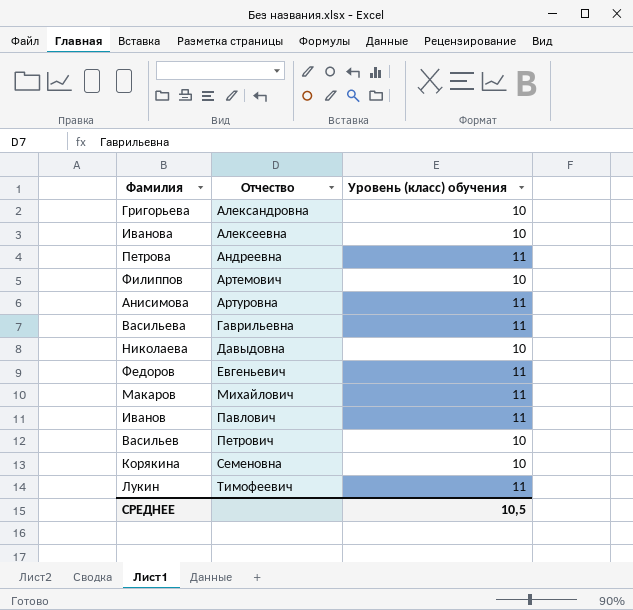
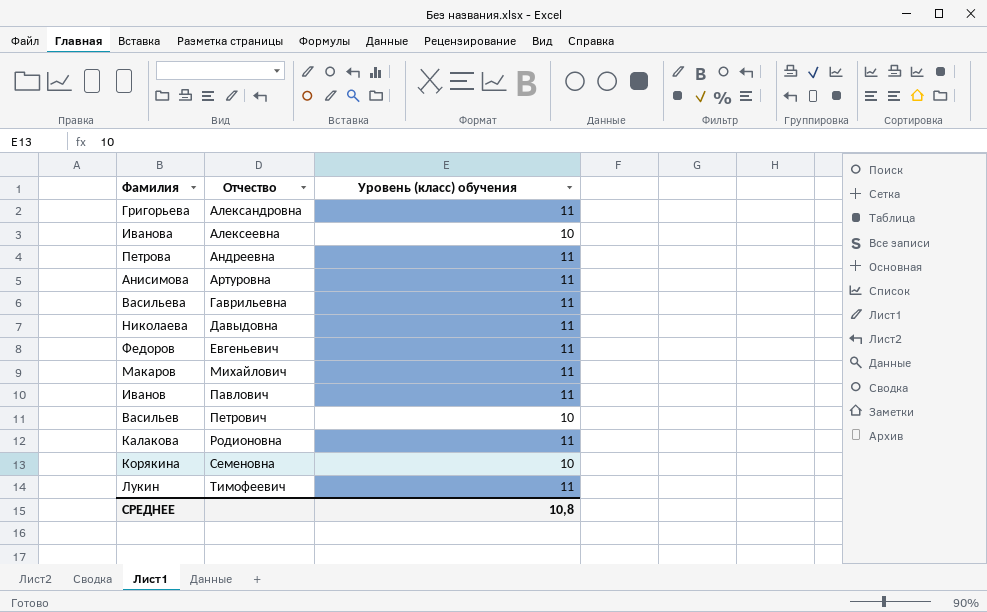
row Филиппов: Артемович | 10 -> none
Григорьева | Уровень (класс) обучения: 10 -> 11
Николаева | Уровень (класс) обучения: 10 -> 11
row Калакова: none -> Родионовна | 11
СРЕДНЕЕ | Уровень (класс) обучения: 10,5 -> 10,8

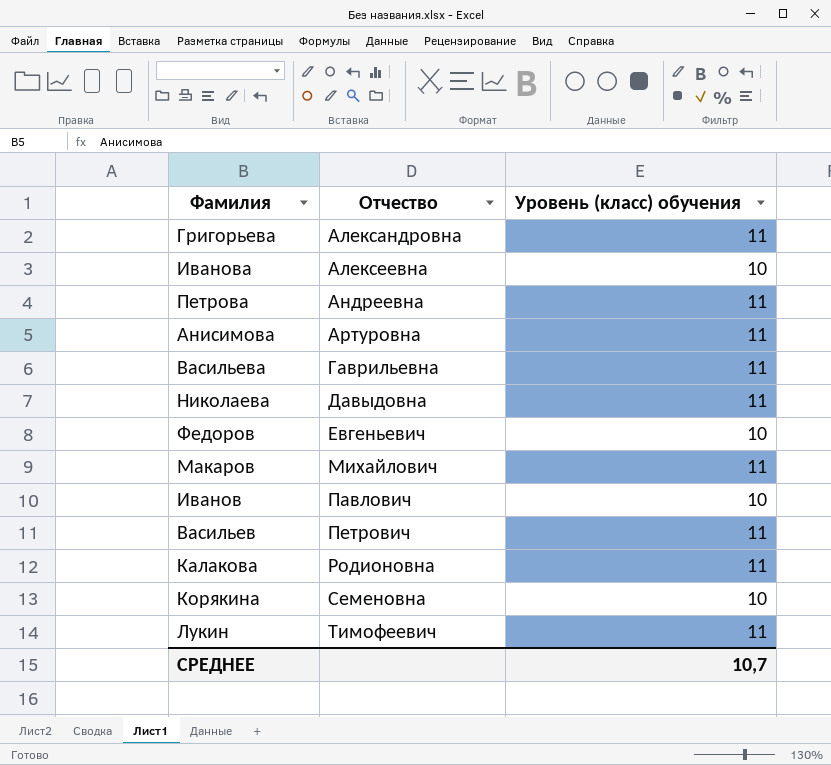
Федоров | Уровень (класс) обучения: 11 -> 10
Иванов | Уровень (класс) обучения: 11 -> 10
Васильев | Уровень (класс) обучения: 10 -> 11
СРЕДНЕЕ | Уровень (класс) обучения: 10,8 -> 10,7

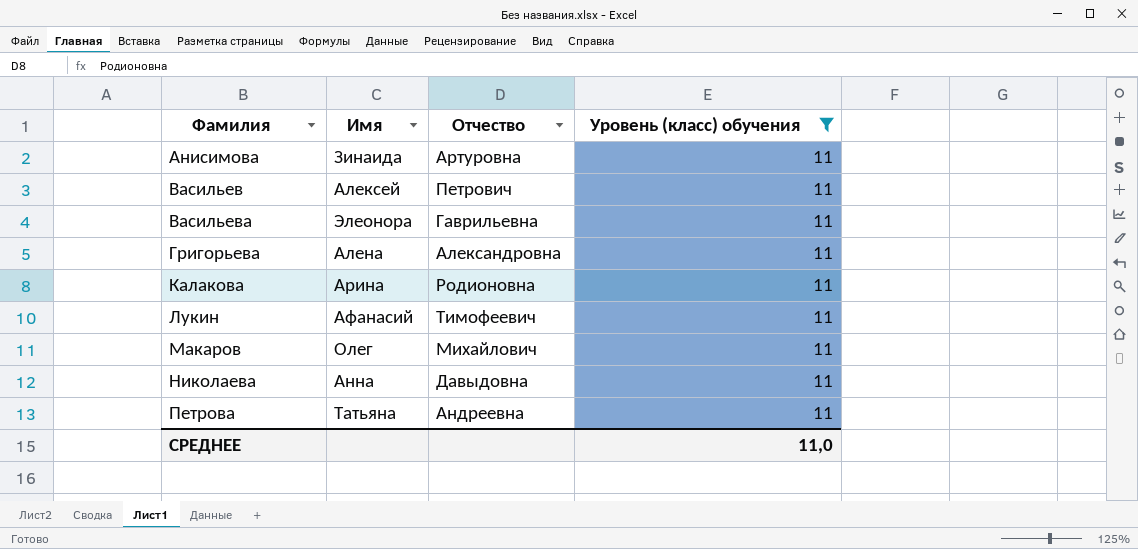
filter: none -> Уровень (класс) обучения = 11
row order: Отчество ascending -> Фамилия ascending
column Имя | position: none -> 2
СРЕДНЕЕ | Уровень (класс) обучения: 10,7 -> 11,0

